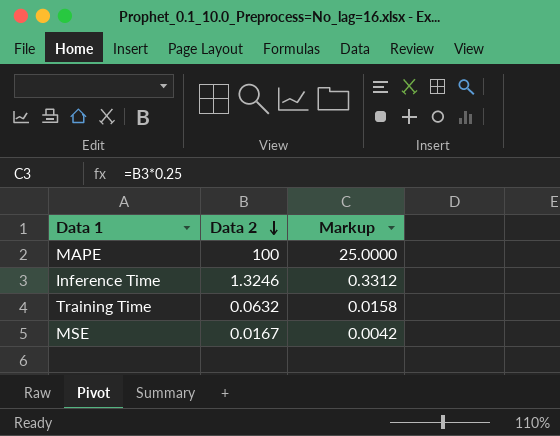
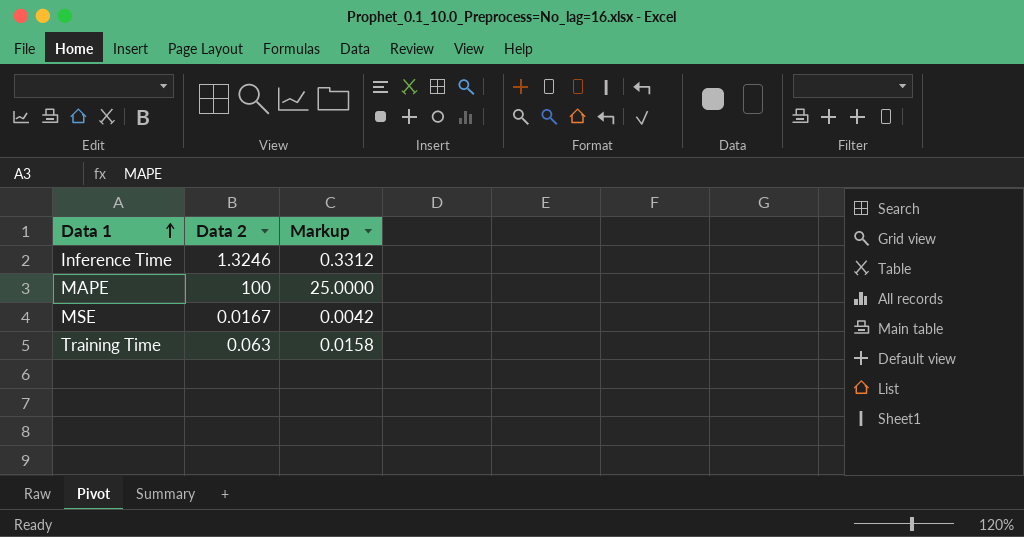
row order: Data 2 descending -> Data 1 ascending
Training Time | Data 2: 0.0632 -> 0.063

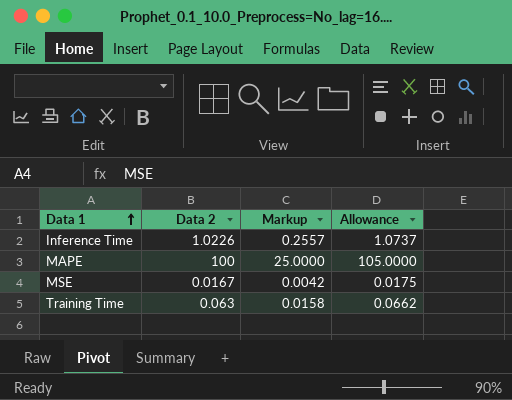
column Allowance | formula: none -> [Data 2] * 1.05
Inference Time | Data 2: 1.3246 -> 1.0226
Inference Time | Markup: 0.3312 -> 0.2557

